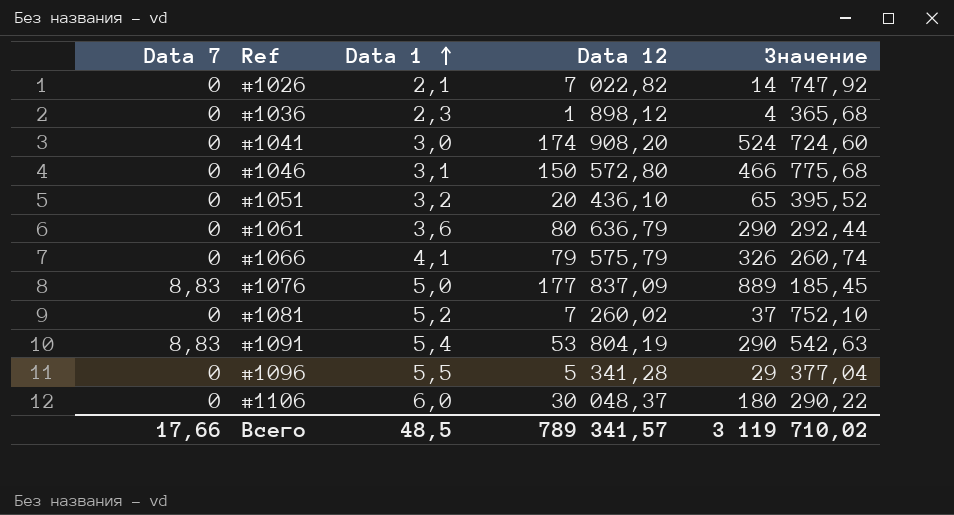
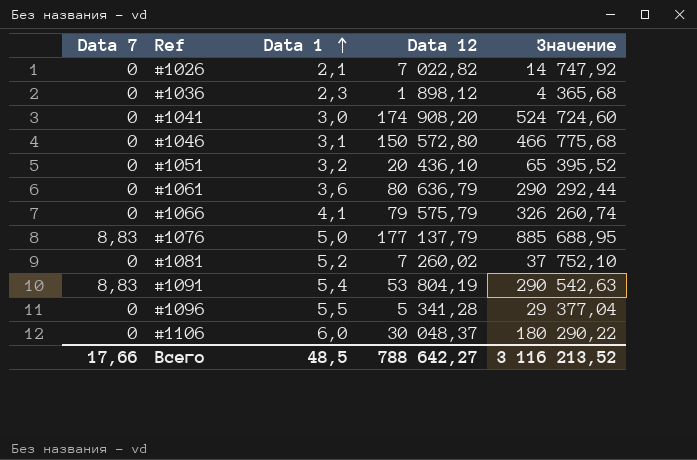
#1076 | Data 12: 177 837,09 -> 177 137,79
#1076 | Значение: 889 185,45 -> 885 688,95
Всего | Data 12: 789 341,57 -> 788 642,27
Всего | Значение: 3 119 710,02 -> 3 116 213,52

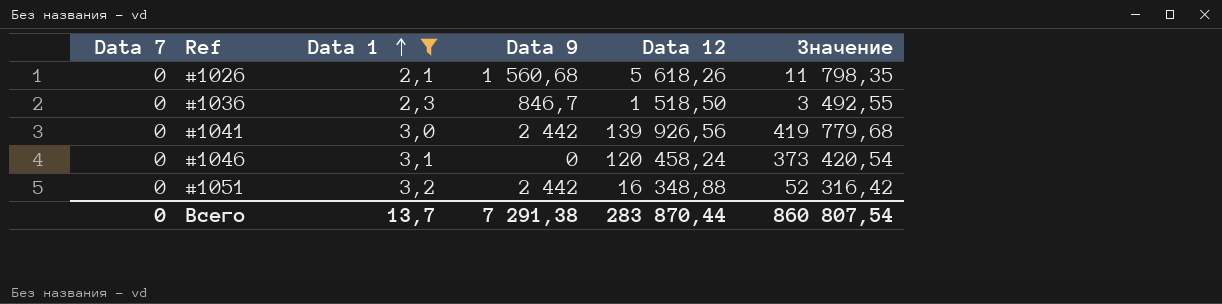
filter: none -> Data 1 <= 3,2
column Data 9 | position: none -> 4
#1026 | Data 12: 7 022,82 -> 5 618,26
#1026 | Значение: 14 747,92 -> 11 798,35
#1036 | Data 12: 1 898,12 -> 1 518,50
#1036 | Значение: 4 365,68 -> 3 492,55
#1041 | Data 12: 174 908,20 -> 139 926,56
#1041 | Значение: 524 724,60 -> 419 779,68
#1046 | Data 12: 150 572,80 -> 120 458,24
#1046 | Значение: 466 775,68 -> 373 420,54
#1051 | Data 12: 20 436,10 -> 16 348,88
#1051 | Значение: 65 395,52 -> 52 316,42
Всего | Data 7: 17,66 -> 0
Всего | Data 1: 48,5 -> 13,7
Всего | Data 12: 788 642,27 -> 283 870,44
Всего | Значение: 3 116 213,52 -> 860 807,54

